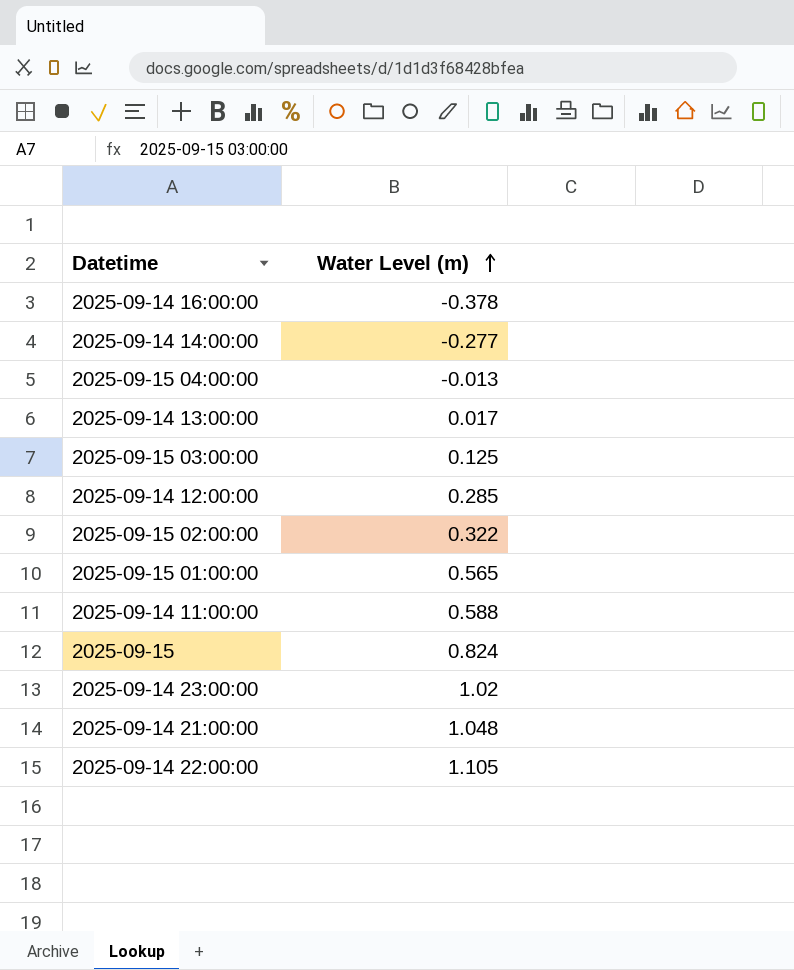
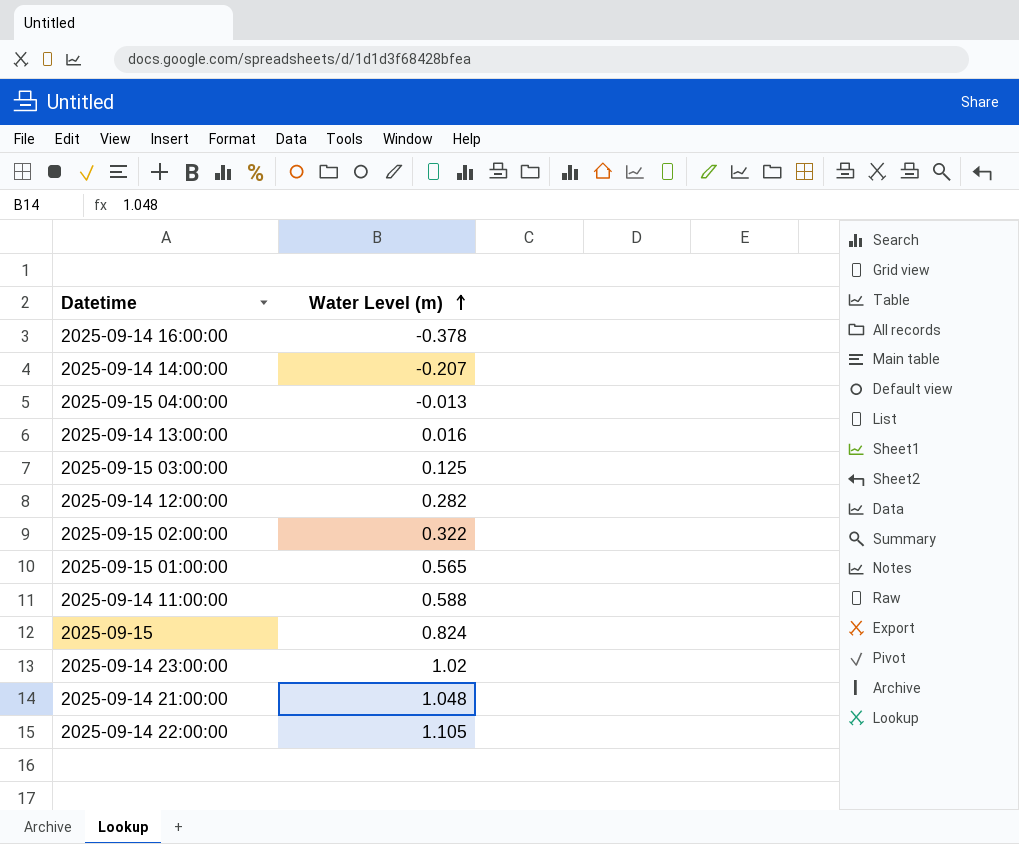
2025-09-14 14:00:00 | Water Level (m): -0.277 -> -0.207
2025-09-14 13:00:00 | Water Level (m): 0.017 -> 0.016
2025-09-14 12:00:00 | Water Level (m): 0.285 -> 0.282

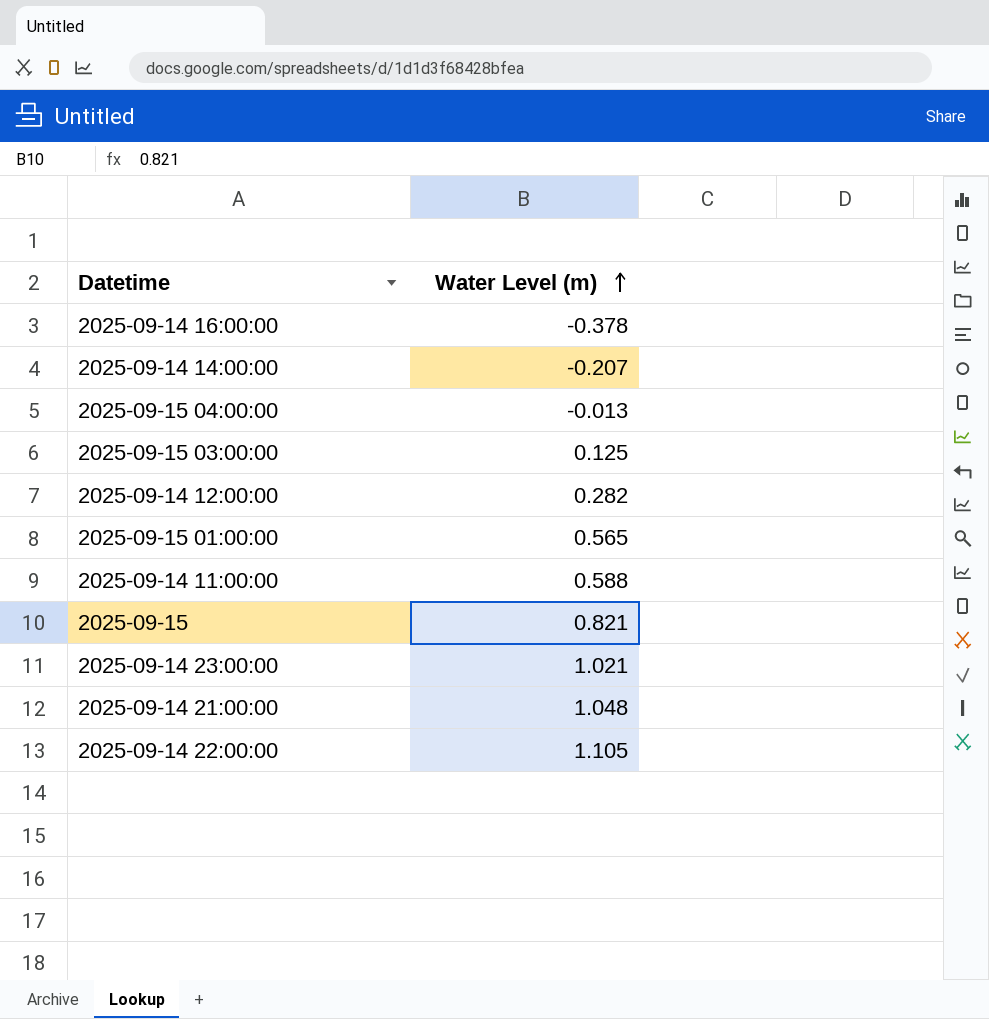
row 2025-09-14 13:00:00: 0.016 -> none
row 2025-09-15 02:00:00: 0.322 -> none
2025-09-15 | Water Level (m): 0.824 -> 0.821
2025-09-14 23:00:00 | Water Level (m): 1.02 -> 1.021

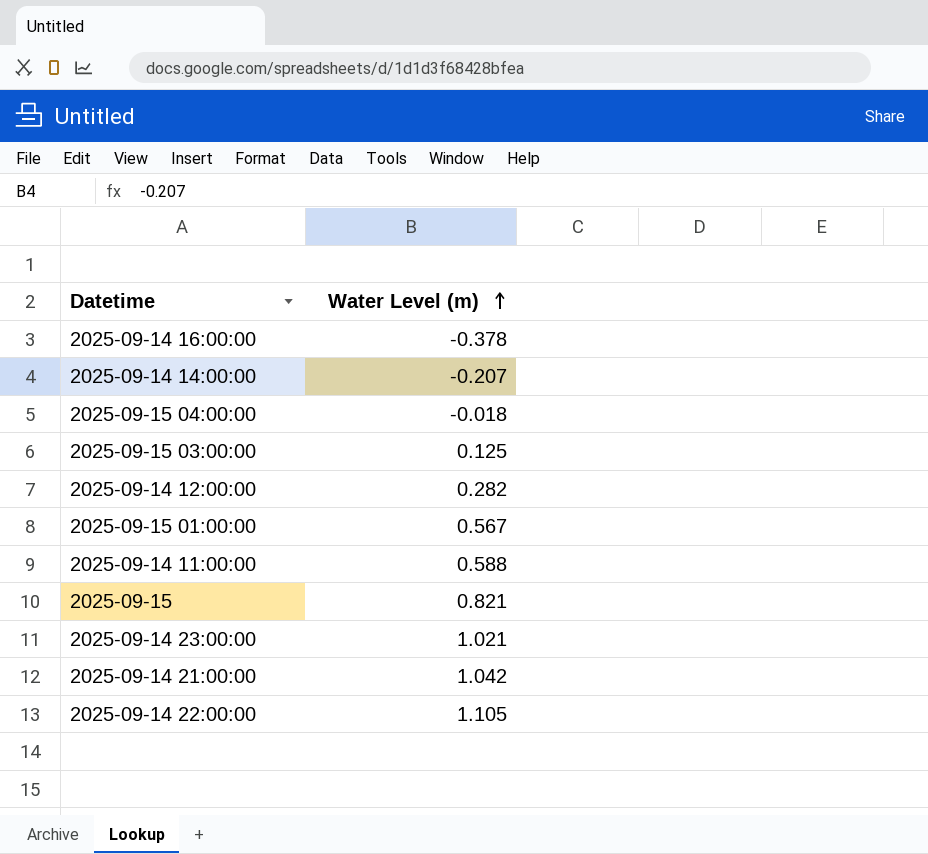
2025-09-15 04:00:00 | Water Level (m): -0.013 -> -0.018
2025-09-15 01:00:00 | Water Level (m): 0.565 -> 0.567
2025-09-14 21:00:00 | Water Level (m): 1.048 -> 1.042

